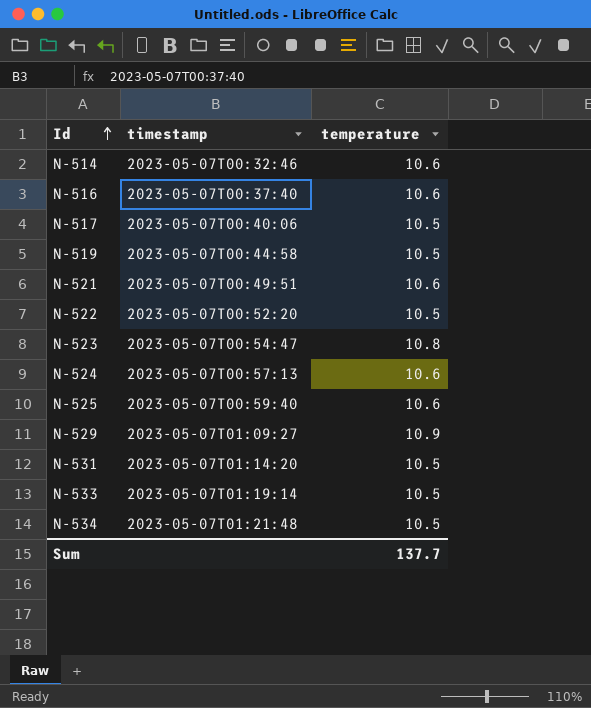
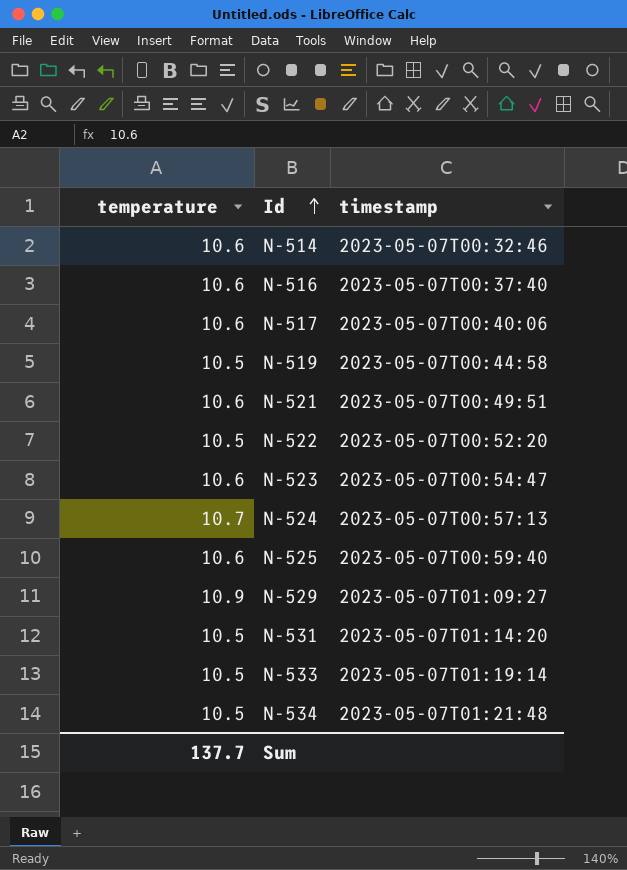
column temperature | position: 3 -> 1
N-517 | temperature: 10.5 -> 10.6
N-523 | temperature: 10.8 -> 10.6
N-524 | temperature: 10.6 -> 10.7

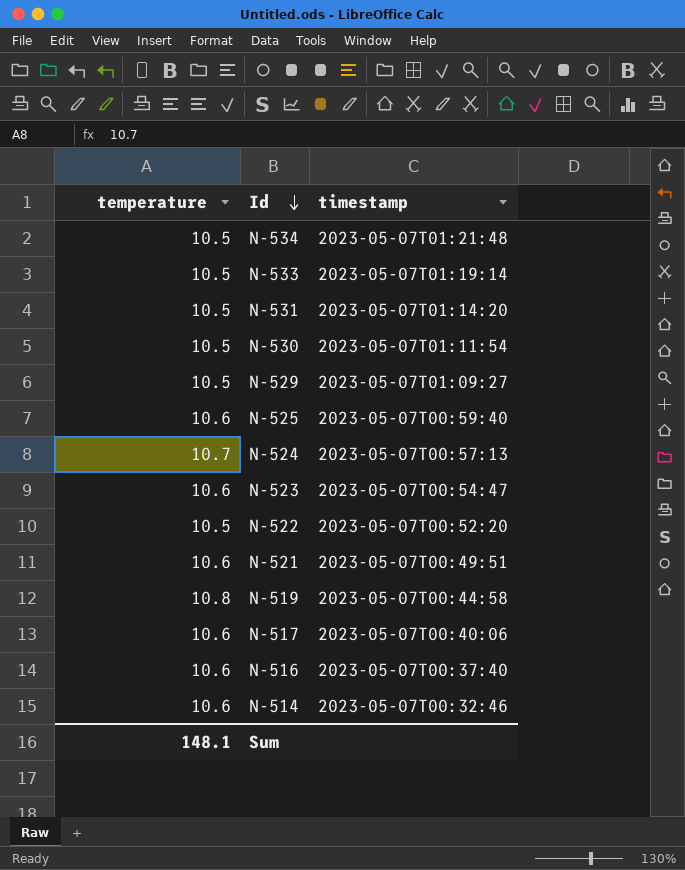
row order: Id ascending -> Id descending
row N-530: none -> 10.5 | 2023-05-07T01:11:54
N-529 | temperature: 10.9 -> 10.5
N-519 | temperature: 10.5 -> 10.8
Sum | temperature: 137.7 -> 148.1

